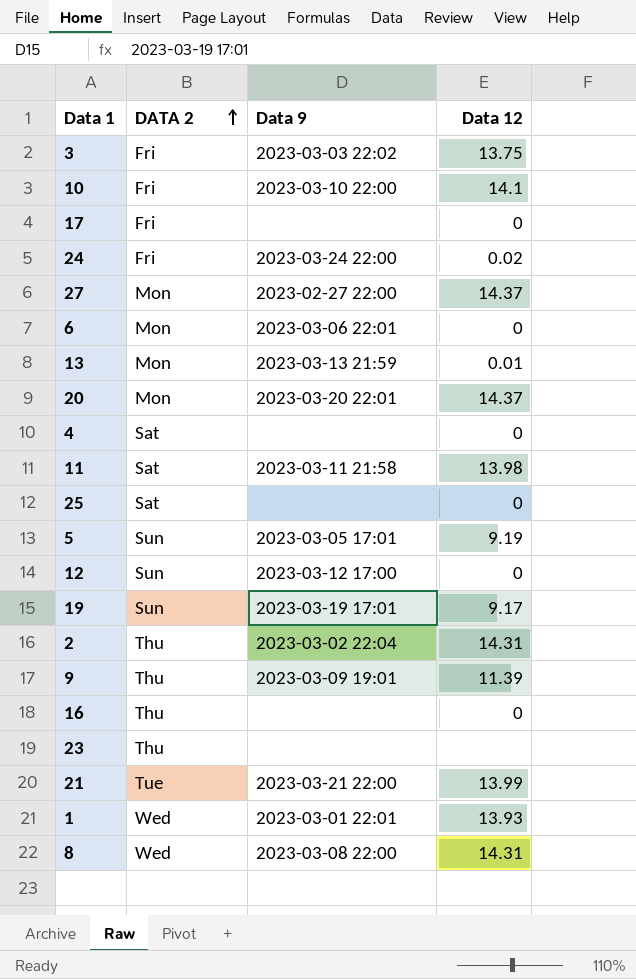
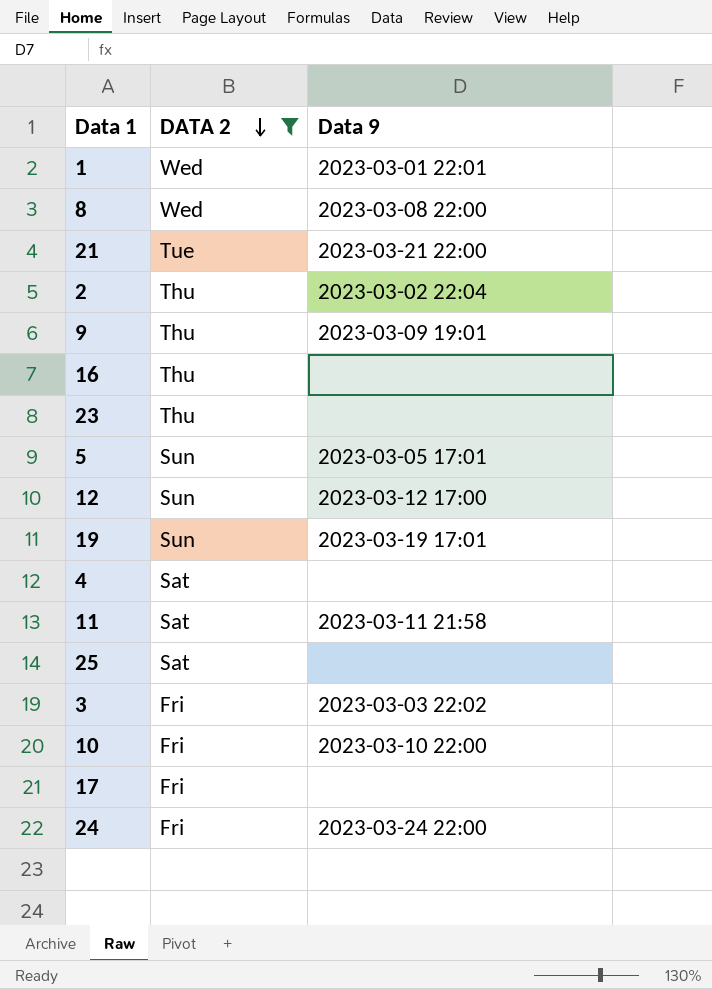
filter: none -> DATA 2 != Mon
row order: DATA 2 ascending -> DATA 2 descending
column Data 12 | position: 4 -> none

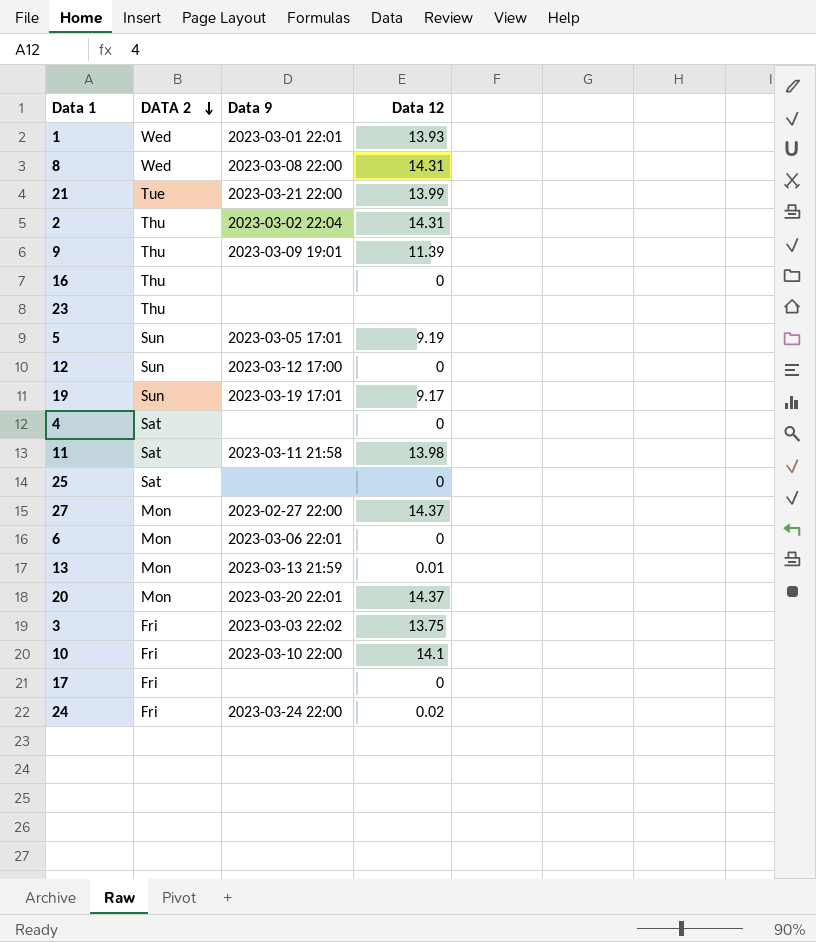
filter: DATA 2 != Mon -> none
column Data 12 | position: none -> 4

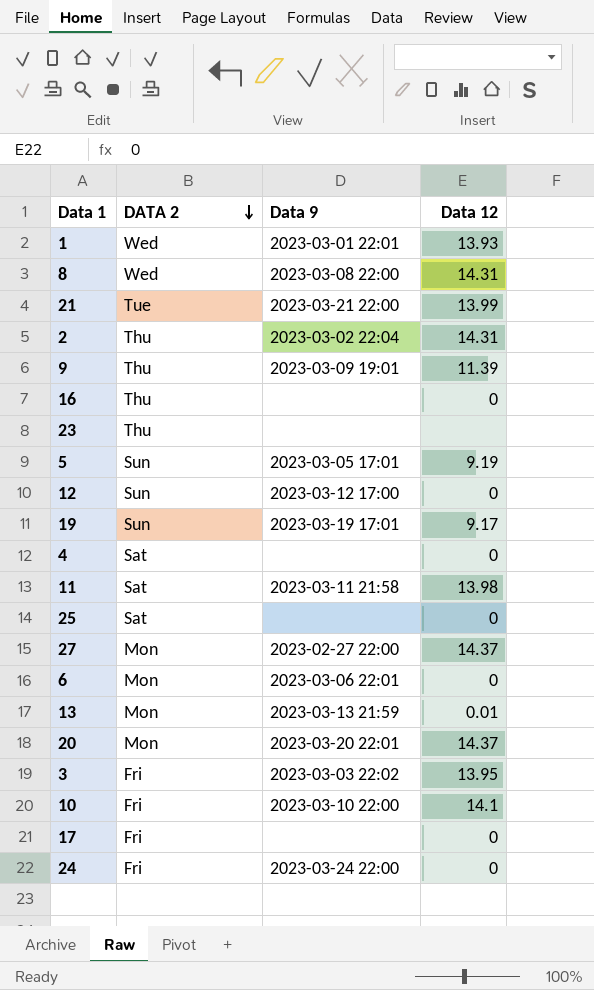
3 | Data 12: 13.75 -> 13.95
24 | Data 12: 0.02 -> 0

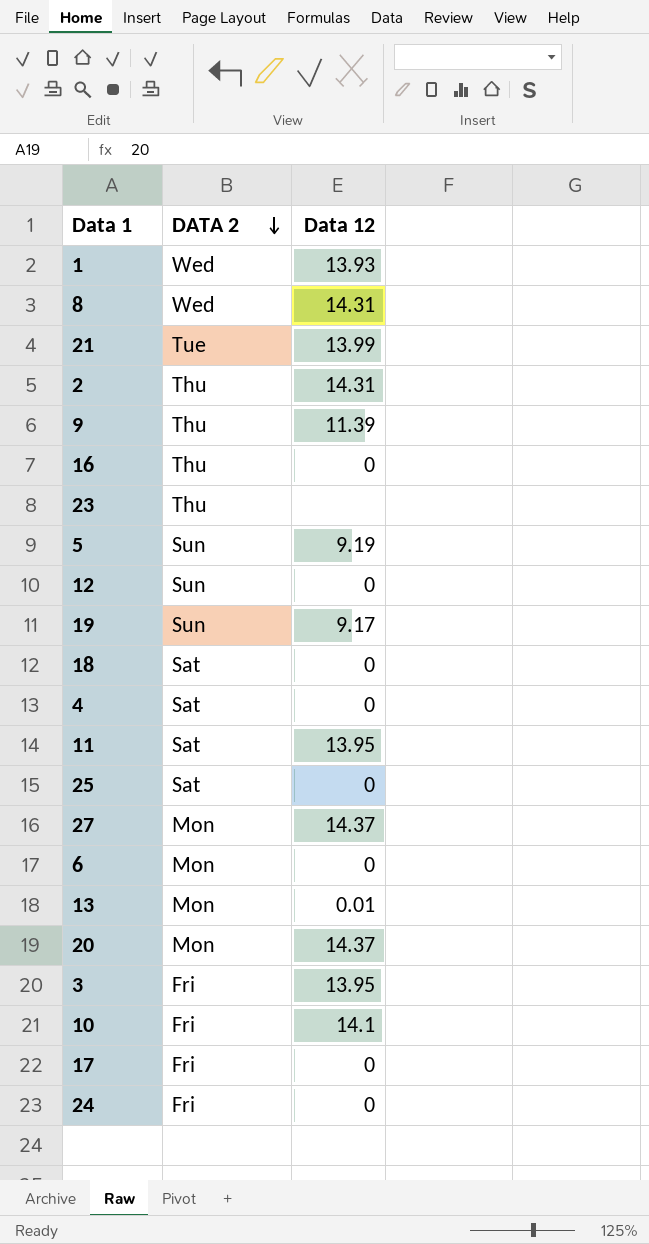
column Data 9 | position: 3 -> none
row 18: none -> Sat | 0
11 | Data 12: 13.98 -> 13.95

